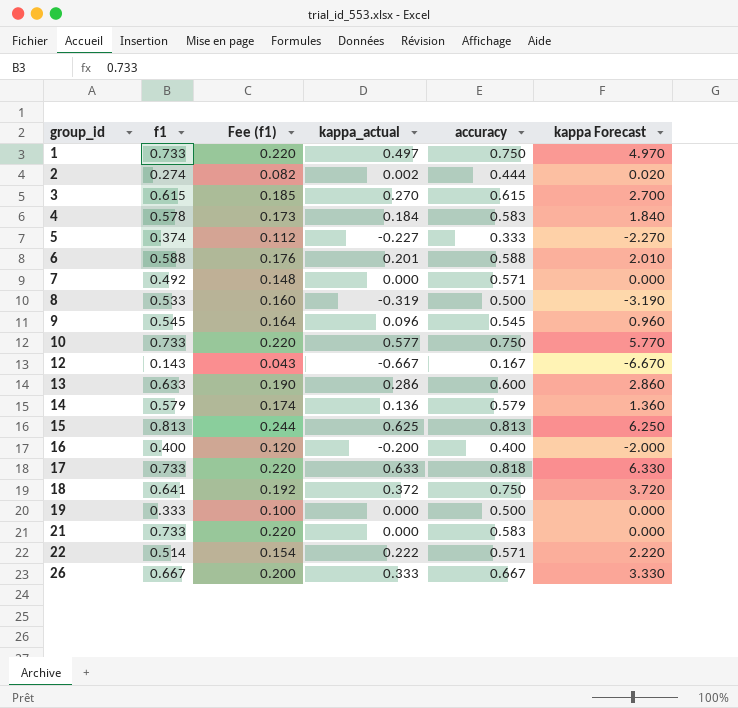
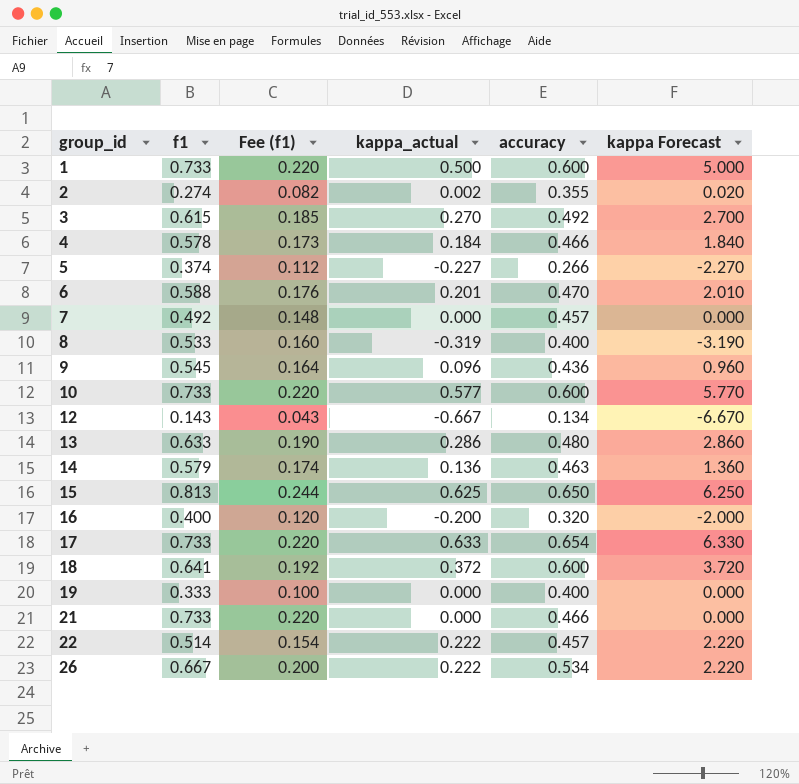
1 | kappa_actual: 0.497 -> 0.500
1 | accuracy: 0.750 -> 0.600
1 | kappa Forecast: 4.970 -> 5.000
2 | accuracy: 0.444 -> 0.355
3 | accuracy: 0.615 -> 0.492
4 | accuracy: 0.583 -> 0.466
5 | accuracy: 0.333 -> 0.266
6 | accuracy: 0.588 -> 0.470
7 | accuracy: 0.571 -> 0.457
8 | accuracy: 0.500 -> 0.400
9 | accuracy: 0.545 -> 0.436
10 | accuracy: 0.750 -> 0.600
12 | accuracy: 0.167 -> 0.134
13 | accuracy: 0.600 -> 0.480
14 | accuracy: 0.579 -> 0.463
15 | accuracy: 0.813 -> 0.650
16 | accuracy: 0.400 -> 0.320
17 | accuracy: 0.818 -> 0.654
18 | accuracy: 0.750 -> 0.600
19 | accuracy: 0.500 -> 0.400
21 | accuracy: 0.583 -> 0.466
22 | accuracy: 0.571 -> 0.457
26 | kappa_actual: 0.333 -> 0.222
26 | accuracy: 0.667 -> 0.534
26 | kappa Forecast: 3.330 -> 2.220

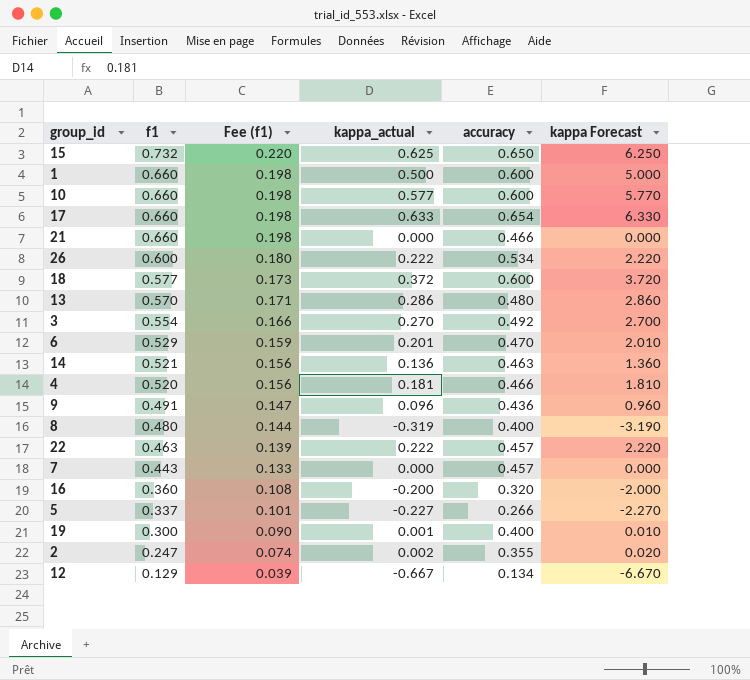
row order: group_id ascending -> f1 descending
15 | f1: 0.813 -> 0.732
15 | Fee (f1): 0.244 -> 0.220
1 | f1: 0.733 -> 0.660
1 | Fee (f1): 0.220 -> 0.198
10 | f1: 0.733 -> 0.660
10 | Fee (f1): 0.220 -> 0.198
17 | f1: 0.733 -> 0.660
17 | Fee (f1): 0.220 -> 0.198
21 | f1: 0.733 -> 0.660
21 | Fee (f1): 0.220 -> 0.198
26 | f1: 0.667 -> 0.600
26 | Fee (f1): 0.200 -> 0.180
18 | f1: 0.641 -> 0.577
18 | Fee (f1): 0.192 -> 0.173
13 | f1: 0.633 -> 0.570
13 | Fee (f1): 0.190 -> 0.171
3 | f1: 0.615 -> 0.554
3 | Fee (f1): 0.185 -> 0.166
6 | f1: 0.588 -> 0.529
6 | Fee (f1): 0.176 -> 0.159
14 | f1: 0.579 -> 0.521
14 | Fee (f1): 0.174 -> 0.156
4 | f1: 0.578 -> 0.520
4 | Fee (f1): 0.173 -> 0.156
4 | kappa_actual: 0.184 -> 0.181
4 | kappa Forecast: 1.840 -> 1.810
9 | f1: 0.545 -> 0.491
9 | Fee (f1): 0.164 -> 0.147
8 | f1: 0.533 -> 0.480
8 | Fee (f1): 0.160 -> 0.144
22 | f1: 0.514 -> 0.463
22 | Fee (f1): 0.154 -> 0.139
7 | f1: 0.492 -> 0.443
7 | Fee (f1): 0.148 -> 0.133
16 | f1: 0.400 -> 0.360
16 | Fee (f1): 0.120 -> 0.108
5 | f1: 0.374 -> 0.337
5 | Fee (f1): 0.112 -> 0.101
19 | f1: 0.333 -> 0.300
19 | Fee (f1): 0.100 -> 0.090
19 | kappa_actual: 0.000 -> 0.001
19 | kappa Forecast: 0.000 -> 0.010
2 | f1: 0.274 -> 0.247
2 | Fee (f1): 0.082 -> 0.074
12 | f1: 0.143 -> 0.129
12 | Fee (f1): 0.043 -> 0.039

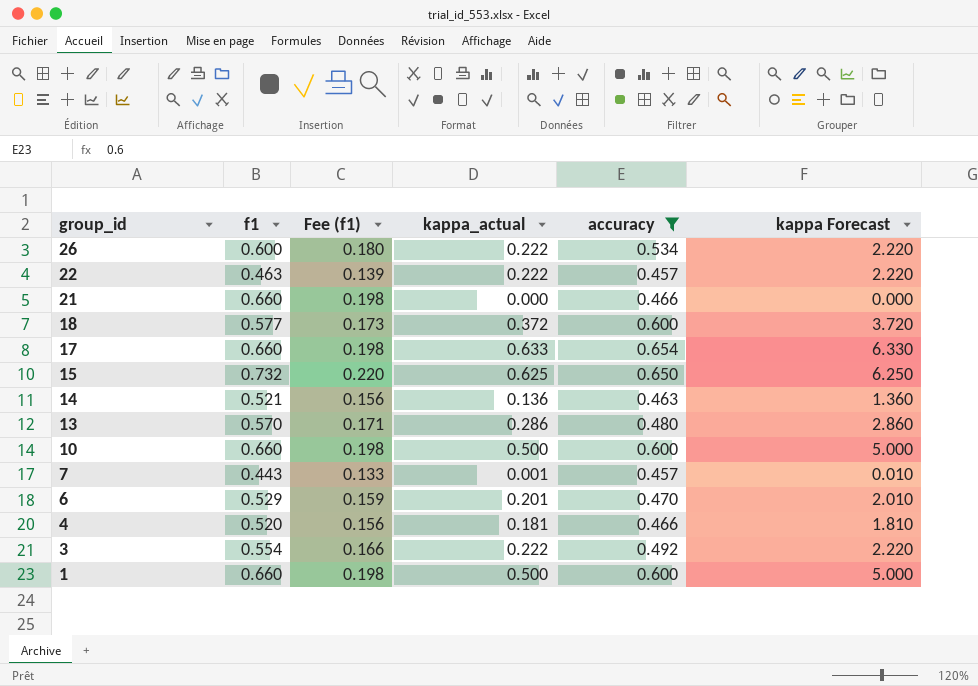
filter: none -> accuracy >= 0.457
row order: f1 descending -> group_id descending
10 | kappa_actual: 0.577 -> 0.500
10 | kappa Forecast: 5.770 -> 5.000
7 | kappa_actual: 0.000 -> 0.001
7 | kappa Forecast: 0.000 -> 0.010
3 | kappa_actual: 0.270 -> 0.222
3 | kappa Forecast: 2.700 -> 2.220

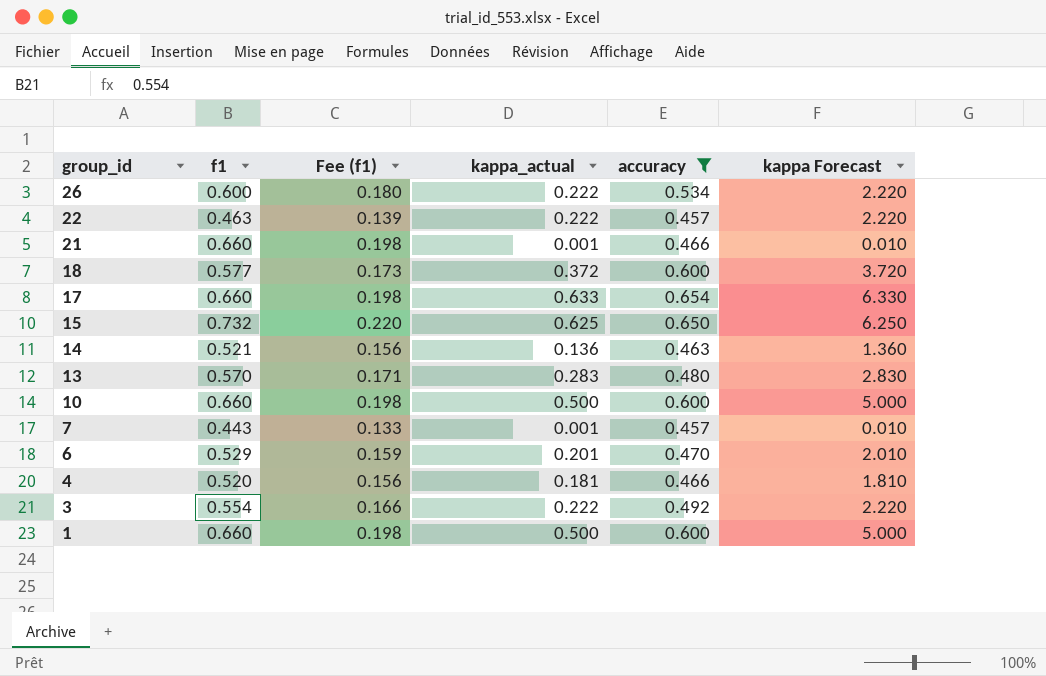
21 | kappa_actual: 0.000 -> 0.001
21 | kappa Forecast: 0.000 -> 0.010
13 | kappa_actual: 0.286 -> 0.283
13 | kappa Forecast: 2.860 -> 2.830

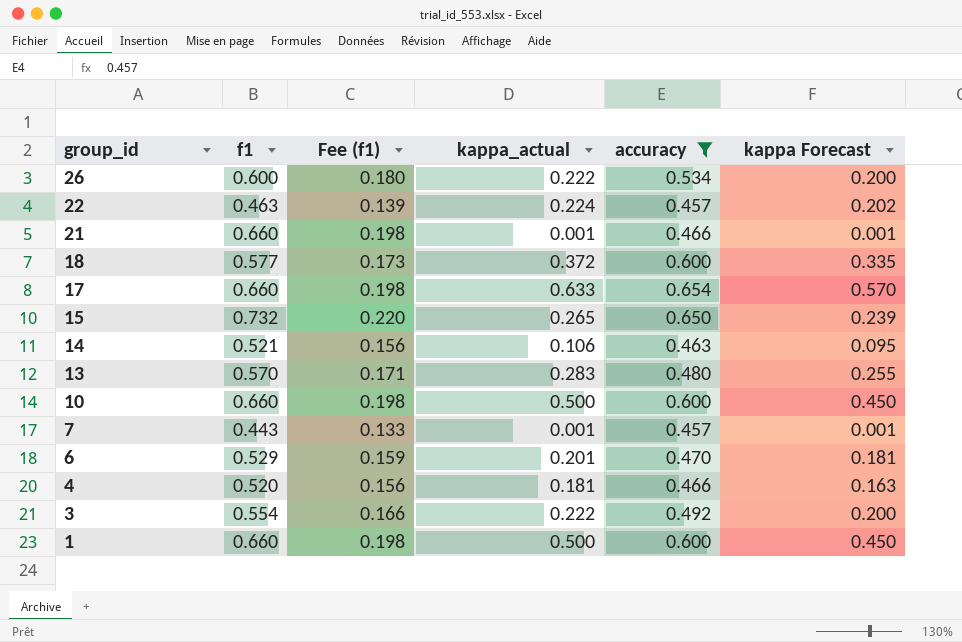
column kappa Forecast | formula: [kappa_actual] * 10 -> [kappa_actual] * 0.9
22 | kappa_actual: 0.222 -> 0.224
15 | kappa_actual: 0.625 -> 0.265
14 | kappa_actual: 0.136 -> 0.106

